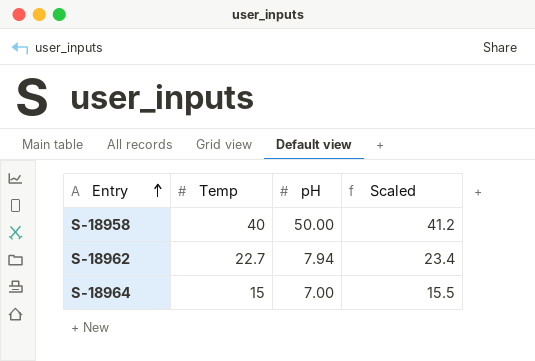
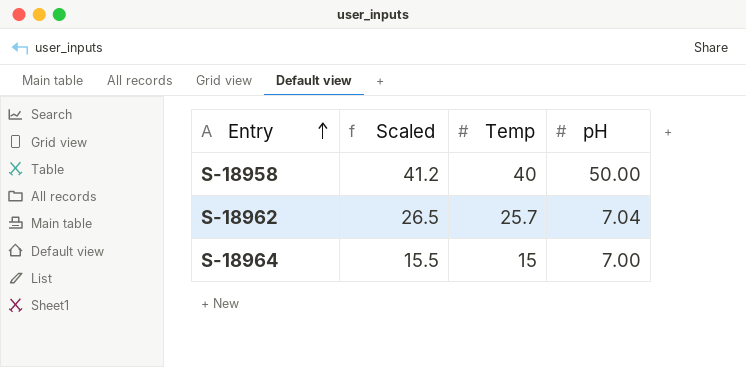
column Scaled | position: 4 -> 2
S-18962 | Scaled: 23.4 -> 26.5
S-18962 | Temp: 22.7 -> 25.7
S-18962 | pH: 7.94 -> 7.04

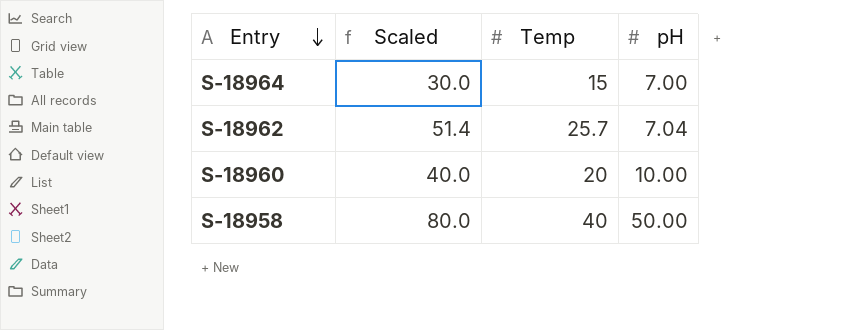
row order: Entry ascending -> Entry descending
column Scaled | formula: [Temp] * 1.03 -> [Temp] * 2
row S-18960: none -> 40.0 | 20 | 10.00

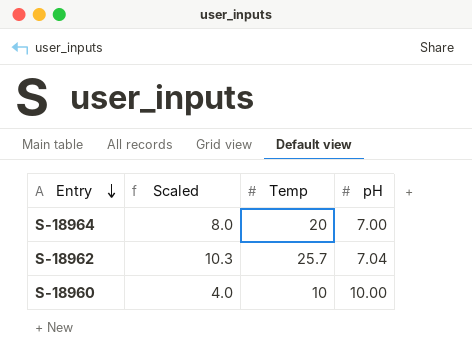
column Scaled | formula: [Temp] * 2 -> [Temp] * 0.4
row S-18958: 80.0 | 40 | 50.00 -> none
S-18964 | Temp: 15 -> 20
S-18960 | Temp: 20 -> 10

